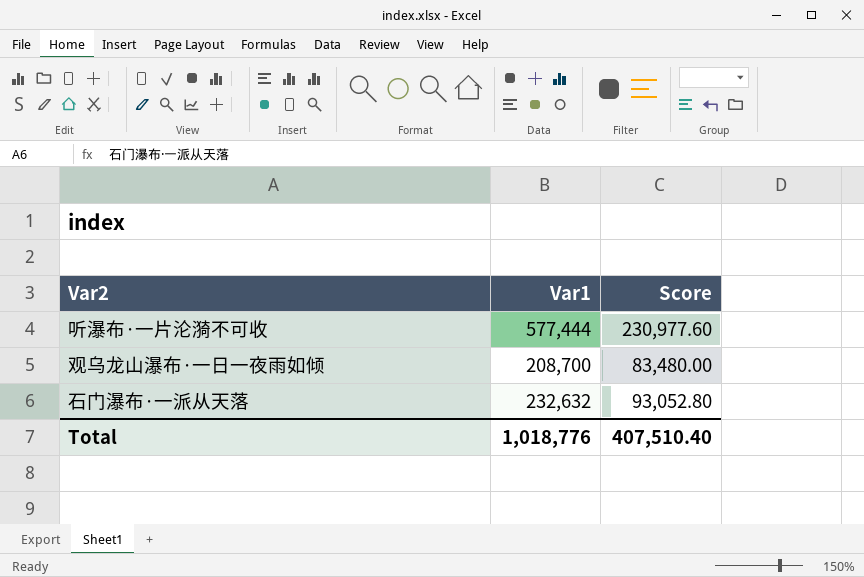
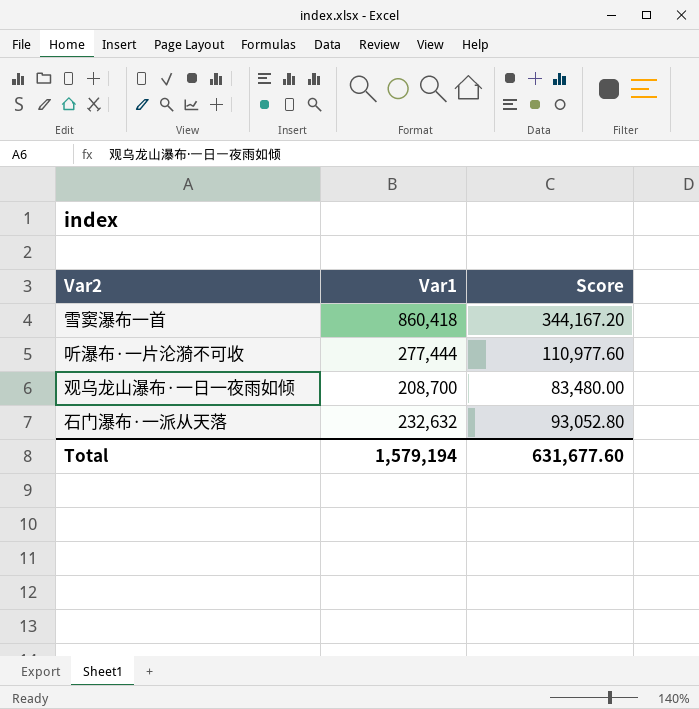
row 雪窦瀑布一首: none -> 860,418 | 344,167.20
听瀑布·一片沦漪不可收 | Var1: 577,444 -> 277,444
听瀑布·一片沦漪不可收 | Score: 230,977.60 -> 110,977.60
Total | Var1: 1,018,776 -> 1,579,194
Total | Score: 407,510.40 -> 631,677.60

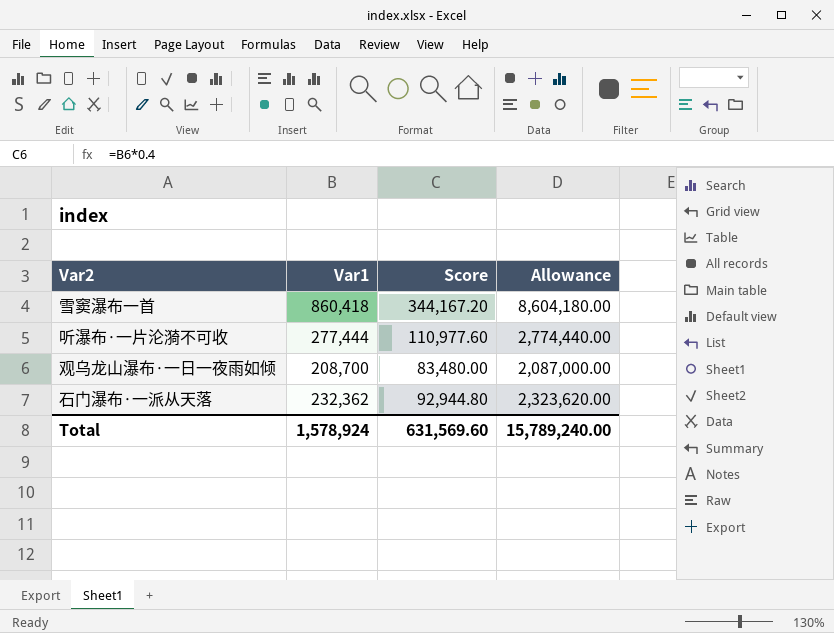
column Allowance | formula: none -> [Var1] * 10
石门瀑布·一派从天落 | Var1: 232,632 -> 232,362
石门瀑布·一派从天落 | Score: 93,052.80 -> 92,944.80
Total | Var1: 1,579,194 -> 1,578,924
Total | Score: 631,677.60 -> 631,569.60

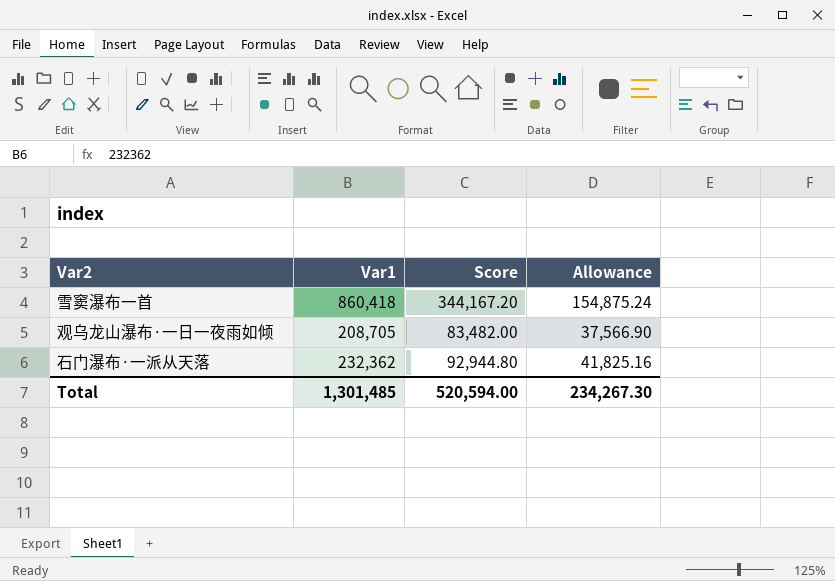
column Allowance | formula: [Var1] * 10 -> [Var1] * 0.18
row 听瀑布·一片沦漪不可收: 277,444 | 110,977.60 | 2,774,440.00 -> none
观乌龙山瀑布·一日一夜雨如倾 | Var1: 208,700 -> 208,705
观乌龙山瀑布·一日一夜雨如倾 | Score: 83,480.00 -> 83,482.00
Total | Var1: 1,578,924 -> 1,301,485
Total | Score: 631,569.60 -> 520,594.00
Total | Allowance: 15,789,240.00 -> 234,267.30

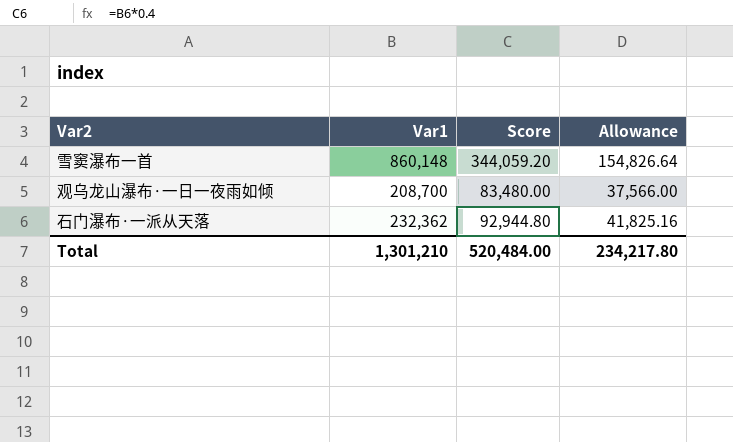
雪窦瀑布一首 | Var1: 860,418 -> 860,148
雪窦瀑布一首 | Score: 344,167.20 -> 344,059.20
雪窦瀑布一首 | Allowance: 154,875.24 -> 154,826.64
观乌龙山瀑布·一日一夜雨如倾 | Var1: 208,705 -> 208,700
观乌龙山瀑布·一日一夜雨如倾 | Score: 83,482.00 -> 83,480.00
观乌龙山瀑布·一日一夜雨如倾 | Allowance: 37,566.90 -> 37,566.00
Total | Var1: 1,301,485 -> 1,301,210
Total | Score: 520,594.00 -> 520,484.00
Total | Allowance: 234,267.30 -> 234,217.80

